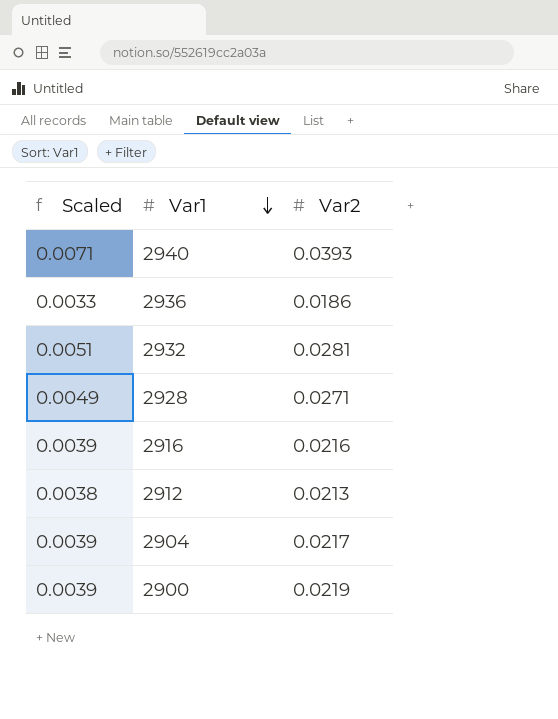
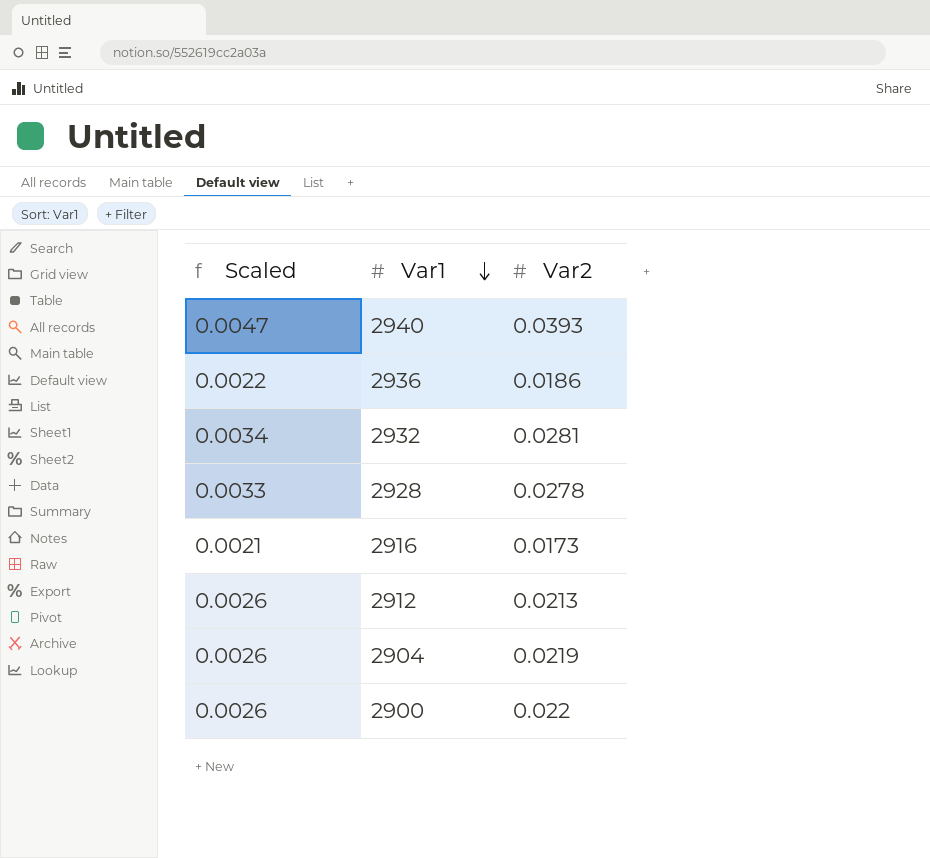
column Scaled | formula: [Var2] * 0.18 -> [Var2] * 0.12
2928 | Var2: 0.0271 -> 0.0278
2916 | Var2: 0.0216 -> 0.0173
2904 | Var2: 0.0217 -> 0.0219
2900 | Var2: 0.0219 -> 0.022

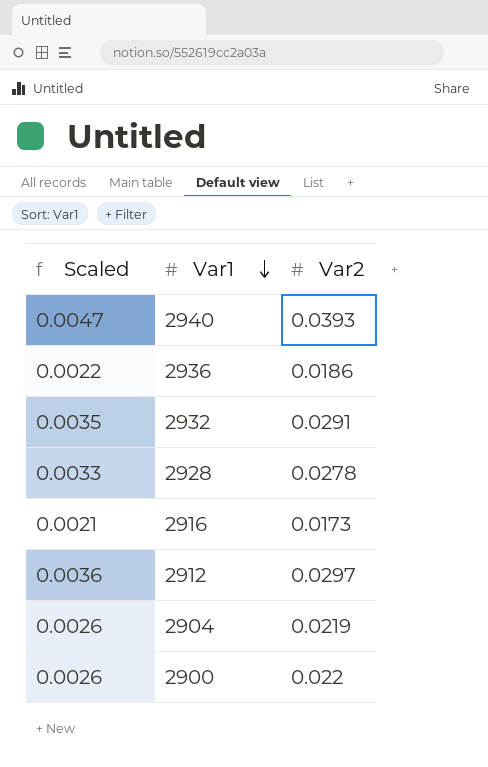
2932 | Scaled: 0.0034 -> 0.0035
2932 | Var2: 0.0281 -> 0.0291
2912 | Scaled: 0.0026 -> 0.0036
2912 | Var2: 0.0213 -> 0.0297

